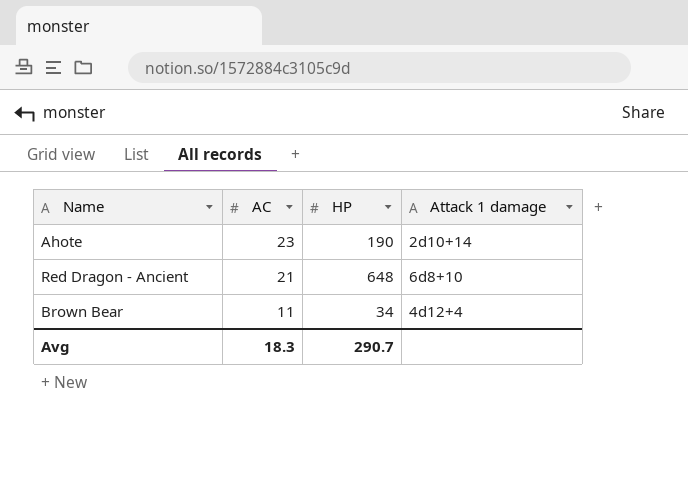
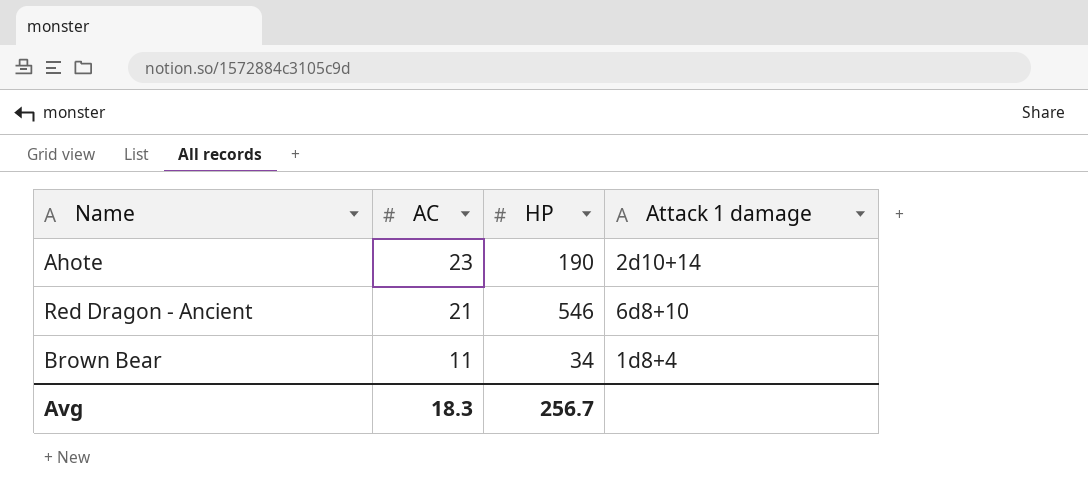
Red Dragon - Ancient | HP: 648 -> 546
Brown Bear | Attack 1 damage: 4d12+4 -> 1d8+4
Avg | HP: 290.7 -> 256.7

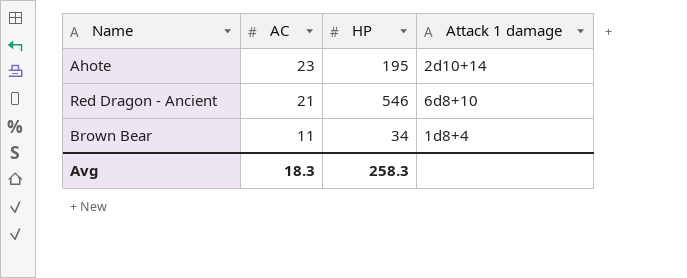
Ahote | HP: 190 -> 195
Avg | HP: 256.7 -> 258.3

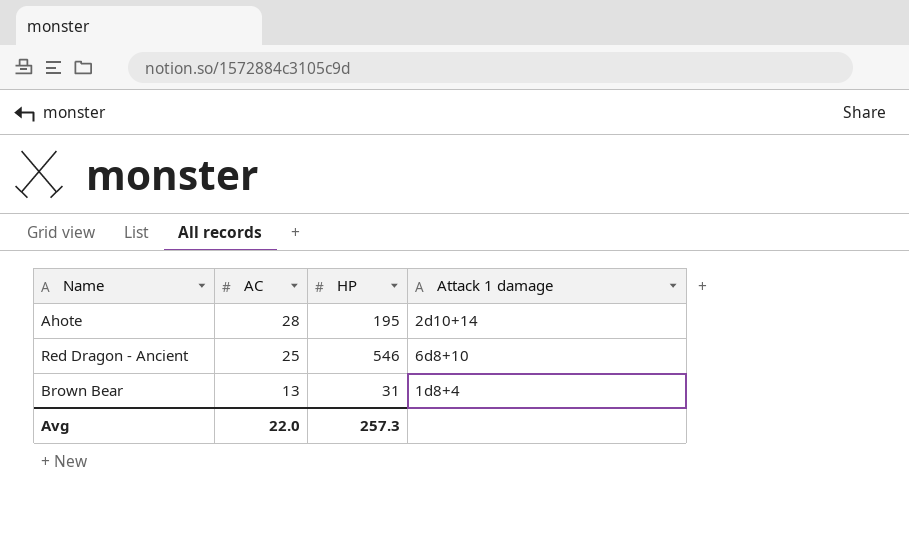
Ahote | AC: 23 -> 28
Red Dragon - Ancient | AC: 21 -> 25
Brown Bear | AC: 11 -> 13
Brown Bear | HP: 34 -> 31
Avg | AC: 18.3 -> 22.0
Avg | HP: 258.3 -> 257.3

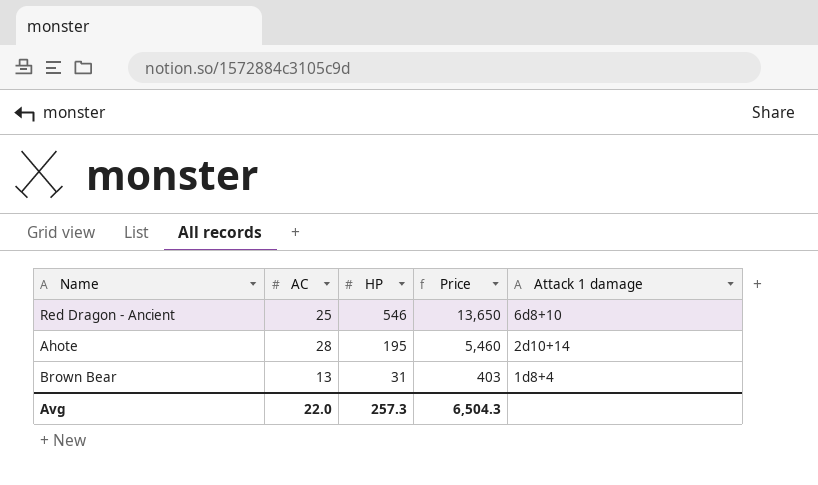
row order: AC descending -> HP descending
column Price | formula: none -> [AC] * [HP]

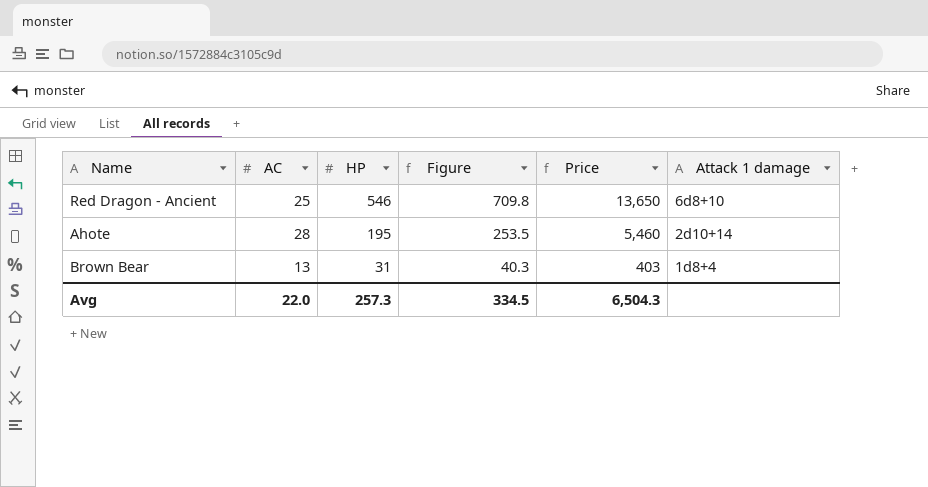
column Figure | formula: none -> [HP] * 1.3

